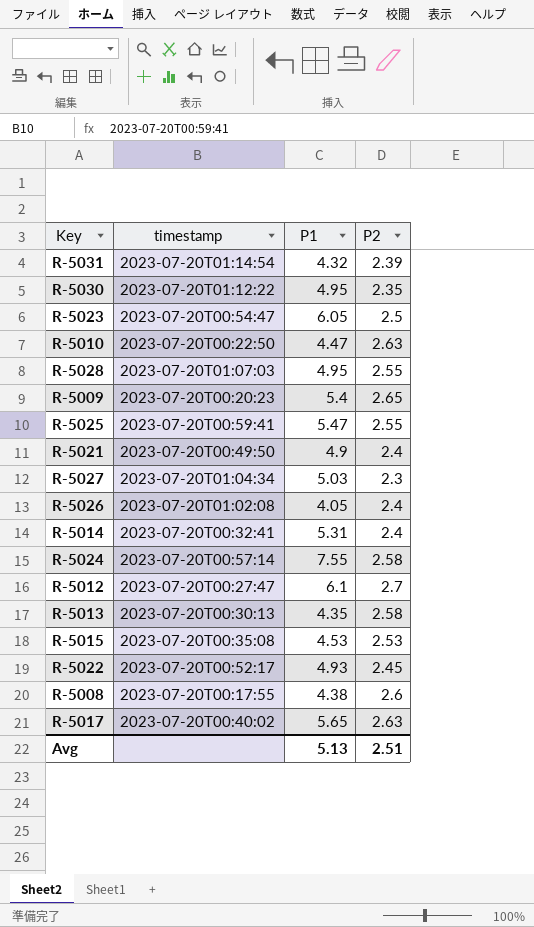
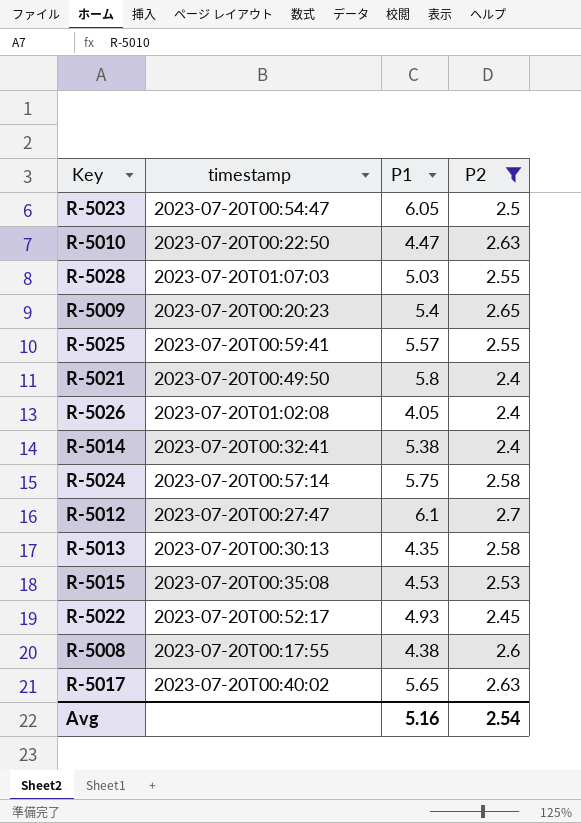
filter: none -> P2 >= 2.4
R-5028 | P1: 4.95 -> 5.03
R-5025 | P1: 5.47 -> 5.57
R-5021 | P1: 4.9 -> 5.8
R-5014 | P1: 5.31 -> 5.38
R-5024 | P1: 7.55 -> 5.75
Avg | P1: 5.13 -> 5.16
Avg | P2: 2.51 -> 2.54

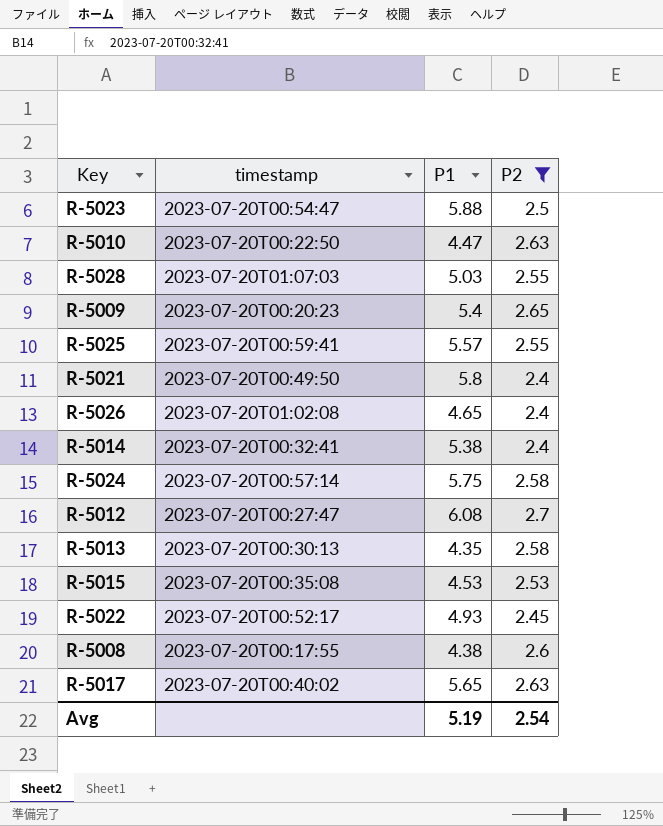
R-5023 | P1: 6.05 -> 5.88
R-5026 | P1: 4.05 -> 4.65
R-5012 | P1: 6.1 -> 6.08
Avg | P1: 5.16 -> 5.19

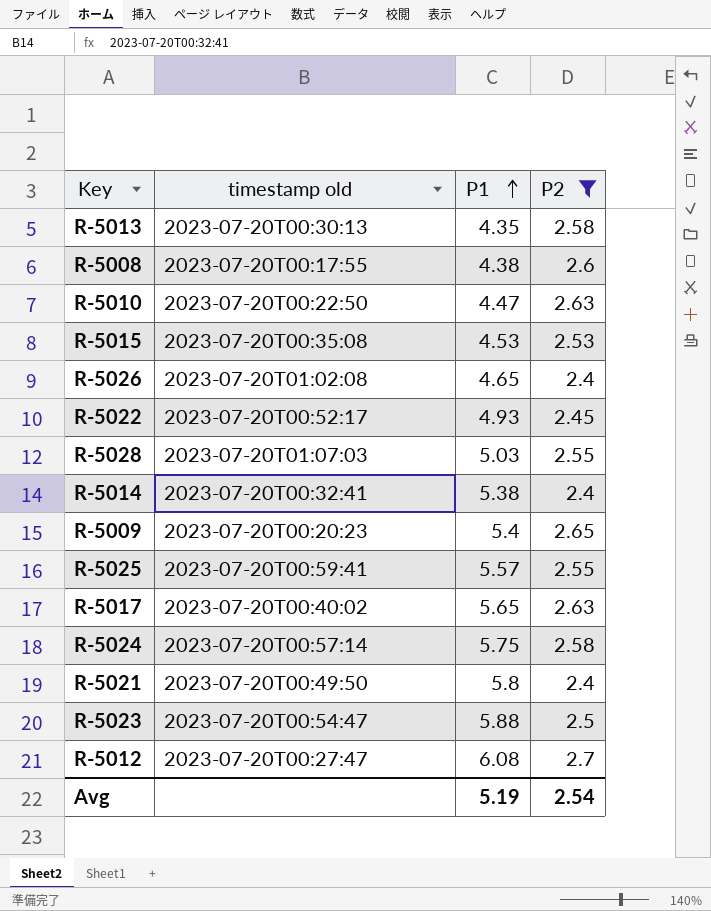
row order: none -> P1 ascending
column name: timestamp -> timestamp old

